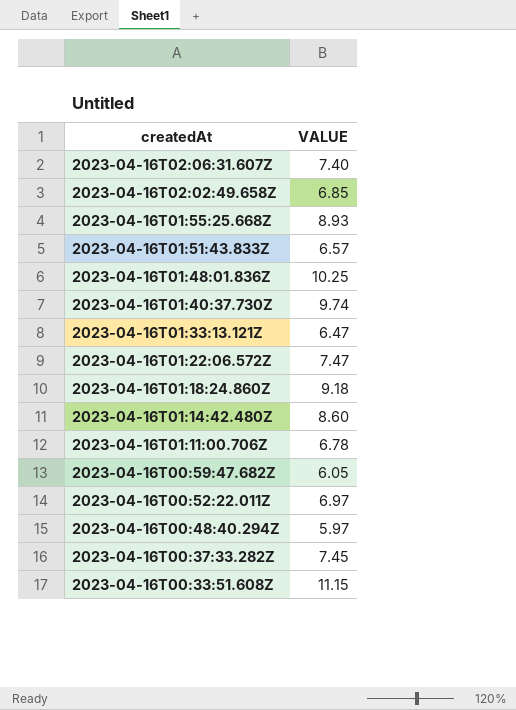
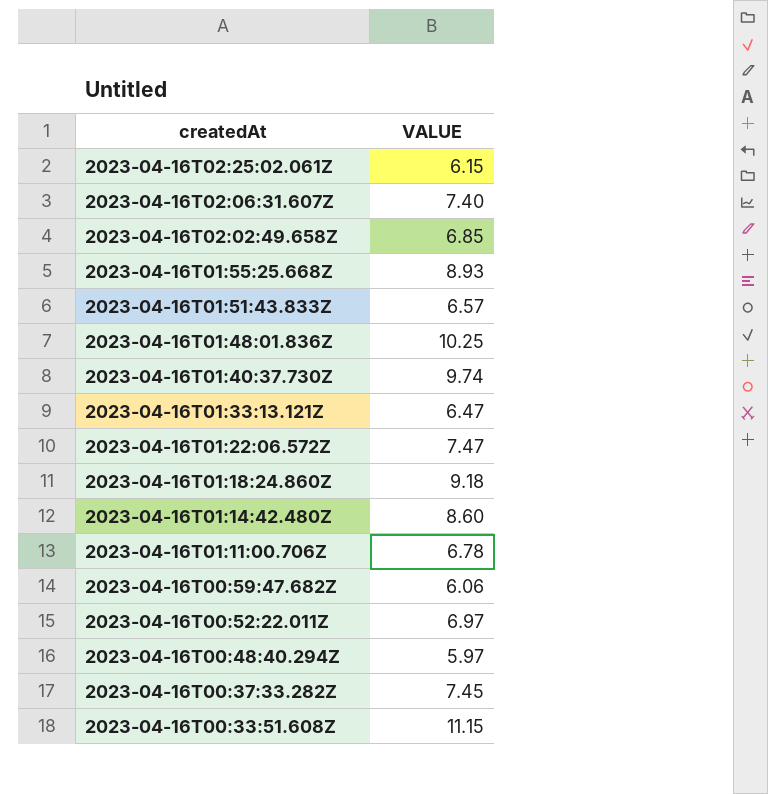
row 2023-04-16T02:25:02.061Z: none -> 6.15
2023-04-16T00:59:47.682Z | VALUE: 6.05 -> 6.06

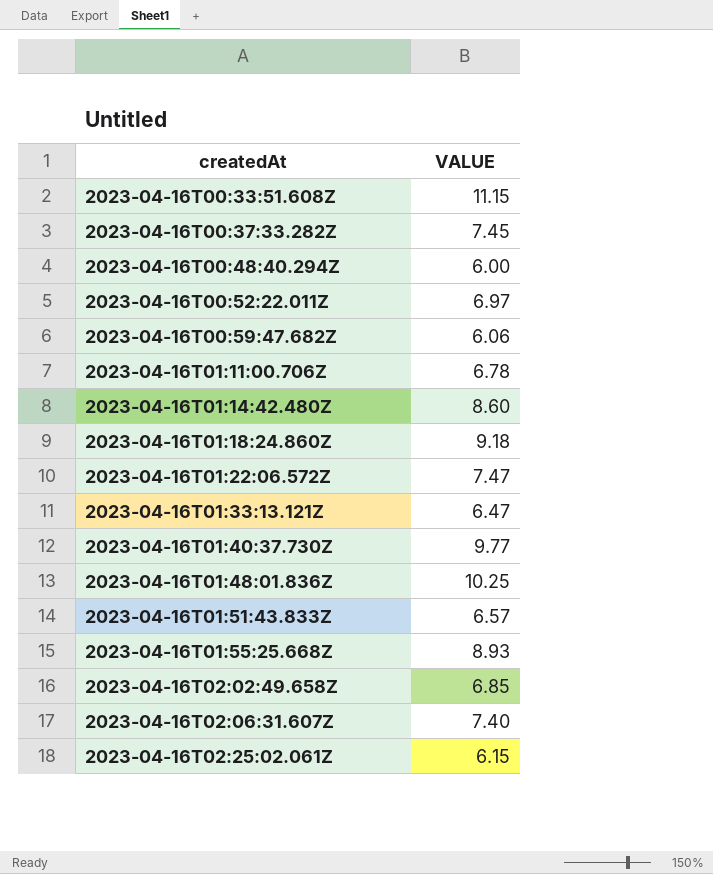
row order: createdAt descending -> createdAt ascending
2023-04-16T00:48:40.294Z | VALUE: 5.97 -> 6.00
2023-04-16T01:40:37.730Z | VALUE: 9.74 -> 9.77

